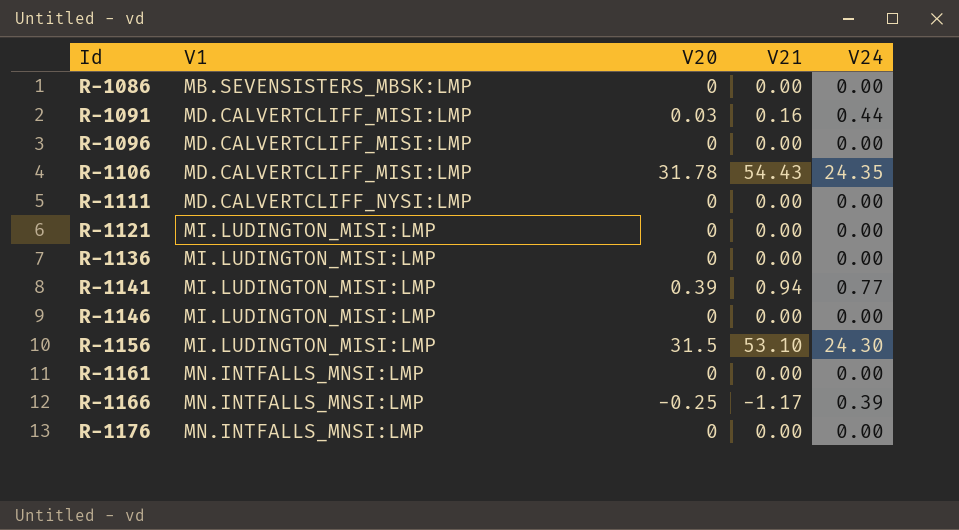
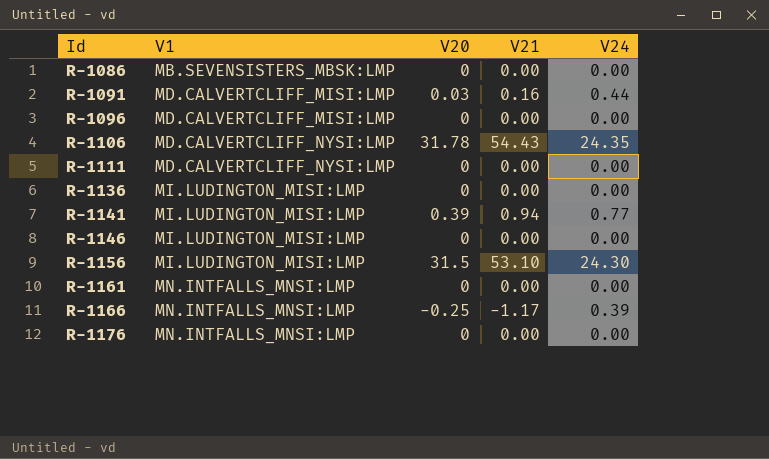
row R-1121: MI.LUDINGTON_MISI:LMP | 0 | 0.00 | 0.00 -> none
R-1106 | V1: MD.CALVERTCLIFF_MISI:LMP -> MD.CALVERTCLIFF_NYSI:LMP

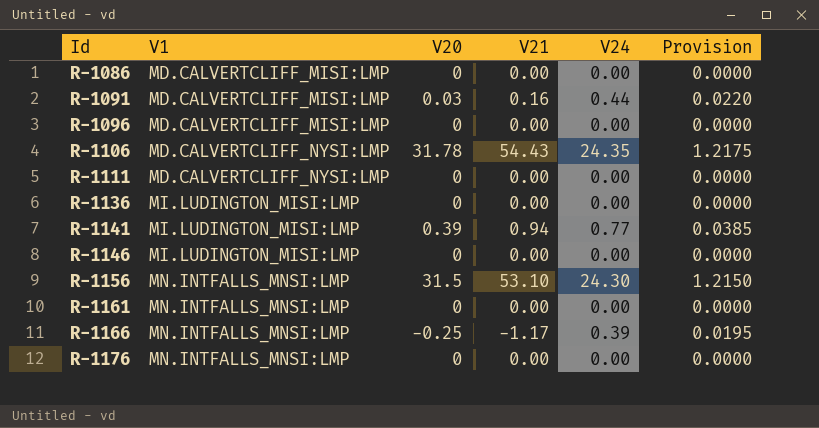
column Provision | formula: none -> [V24] * 0.05
R-1086 | V1: MB.SEVENSISTERS_MBSK:LMP -> MD.CALVERTCLIFF_MISI:LMP
R-1156 | V1: MI.LUDINGTON_MISI:LMP -> MN.INTFALLS_MNSI:LMP

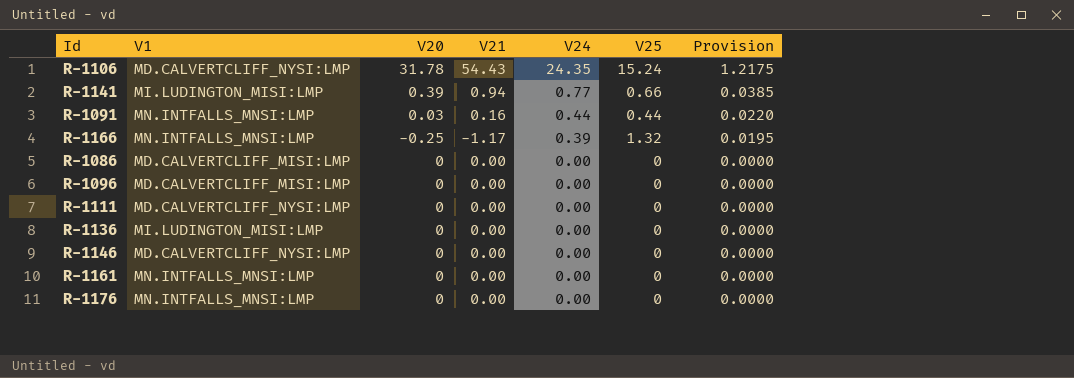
row order: Id ascending -> V24 descending
column V25 | position: none -> 6
row R-1156: MN.INTFALLS_MNSI:LMP | 31.5 | 53.10 | 24.30 | 1.2150 -> none
R-1091 | V1: MD.CALVERTCLIFF_MISI:LMP -> MN.INTFALLS_MNSI:LMP
R-1146 | V1: MI.LUDINGTON_MISI:LMP -> MD.CALVERTCLIFF_NYSI:LMP

